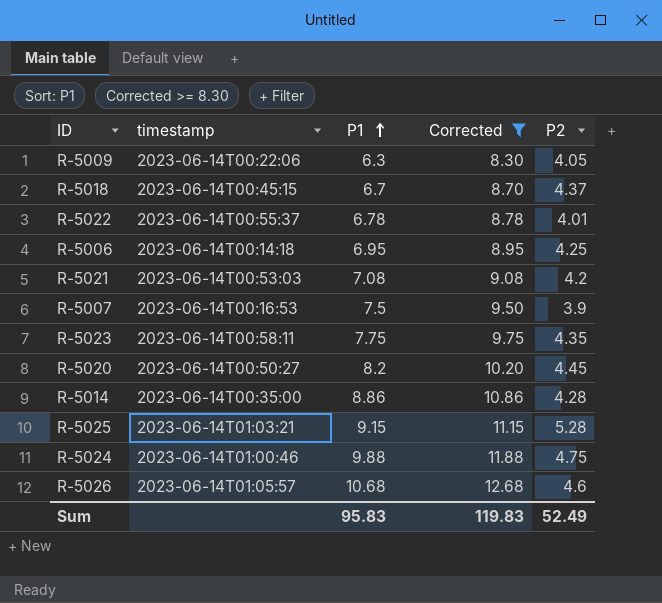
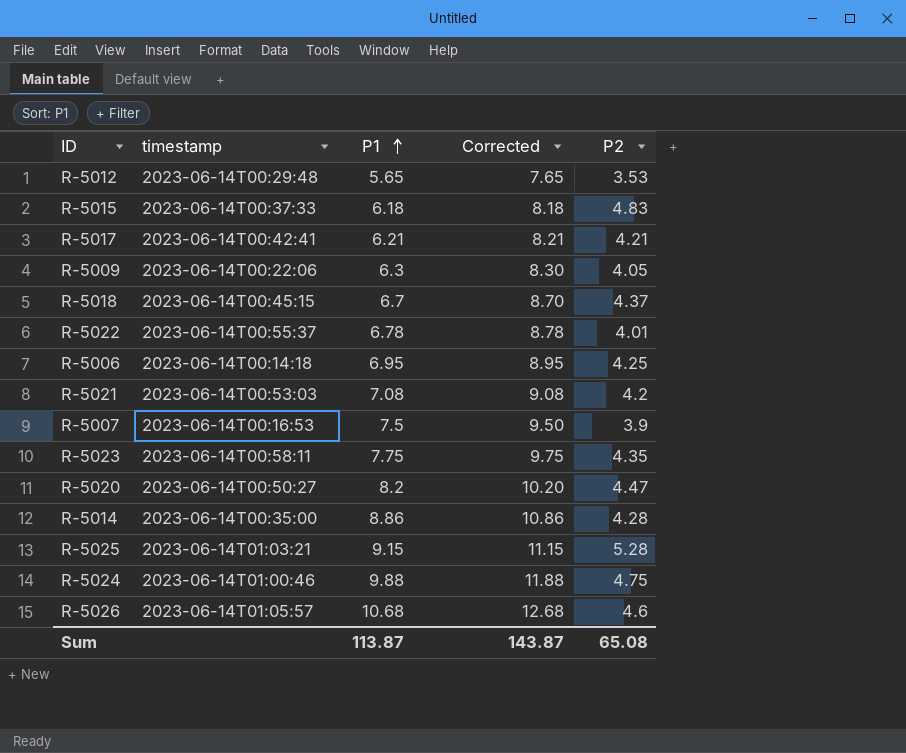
filter: Corrected >= 8.30 -> none
R-5020 | P2: 4.45 -> 4.47
Sum | P1: 95.83 -> 113.87
Sum | Corrected: 119.83 -> 143.87
Sum | P2: 52.49 -> 65.08

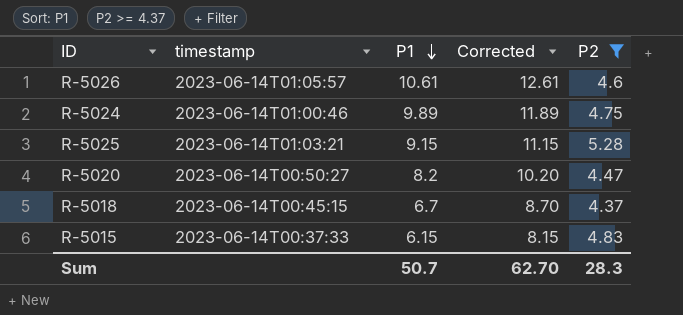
filter: none -> P2 >= 4.37
row order: P1 ascending -> P1 descending
R-5026 | P1: 10.68 -> 10.61
R-5026 | Corrected: 12.68 -> 12.61
R-5024 | P1: 9.88 -> 9.89
R-5024 | Corrected: 11.88 -> 11.89
R-5015 | P1: 6.18 -> 6.15
R-5015 | Corrected: 8.18 -> 8.15
Sum | P1: 113.87 -> 50.7
Sum | Corrected: 143.87 -> 62.70
Sum | P2: 65.08 -> 28.3

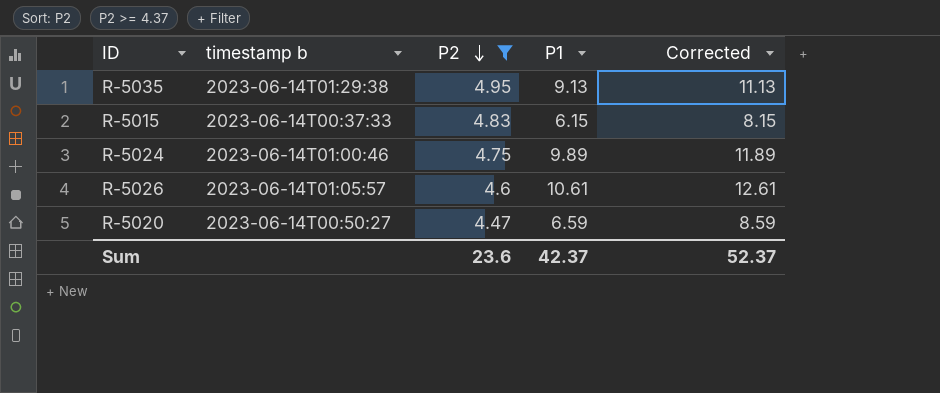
row order: P1 descending -> P2 descending
column name: timestamp -> timestamp b
column P2 | position: 5 -> 3
row R-5025: 2023-06-14T01:03:21 | 9.15 | 11.15 | 5.28 -> none
row R-5018: 2023-06-14T00:45:15 | 6.7 | 8.70 | 4.37 -> none
row R-5035: none -> 2023-06-14T01:29:38 | 4.95 | 9.13 | 11.13
R-5020 | P1: 8.2 -> 6.59
R-5020 | Corrected: 10.20 -> 8.59
Sum | P2: 28.3 -> 23.6
Sum | P1: 50.7 -> 42.37
Sum | Corrected: 62.70 -> 52.37

